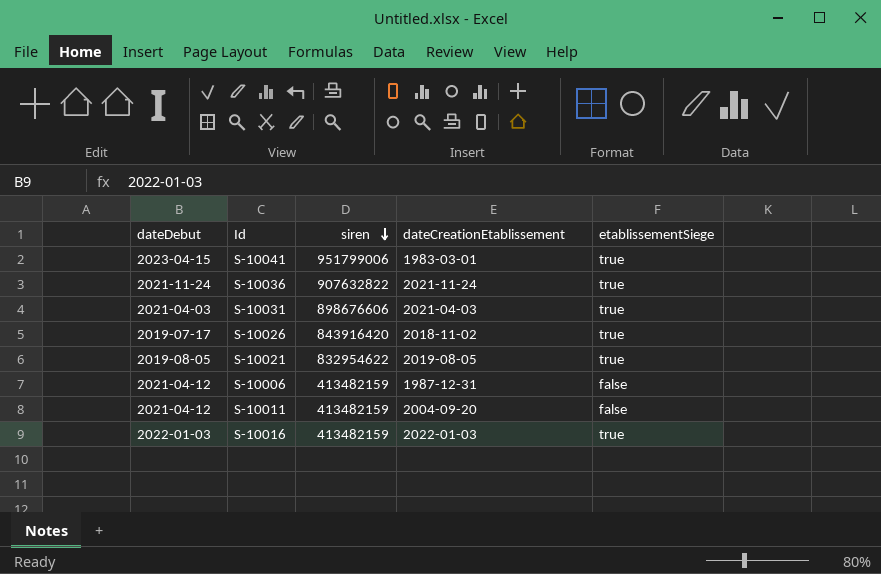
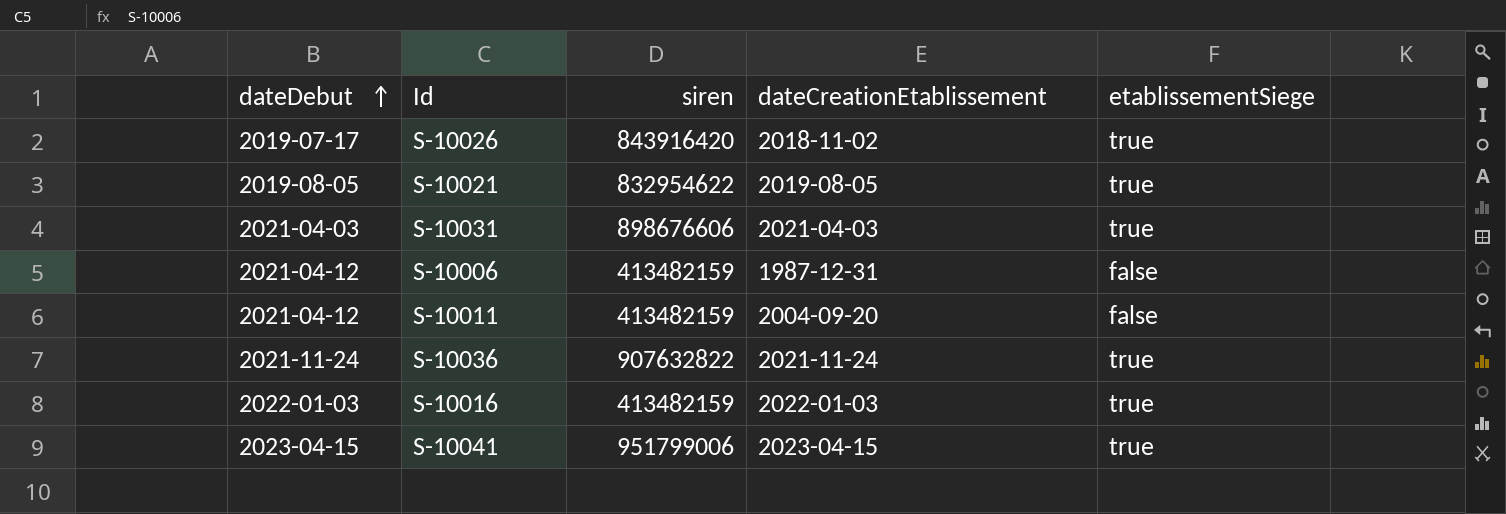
row order: siren descending -> dateDebut ascending
S-10041 | dateCreationEtablissement: 1983-03-01 -> 2023-04-15

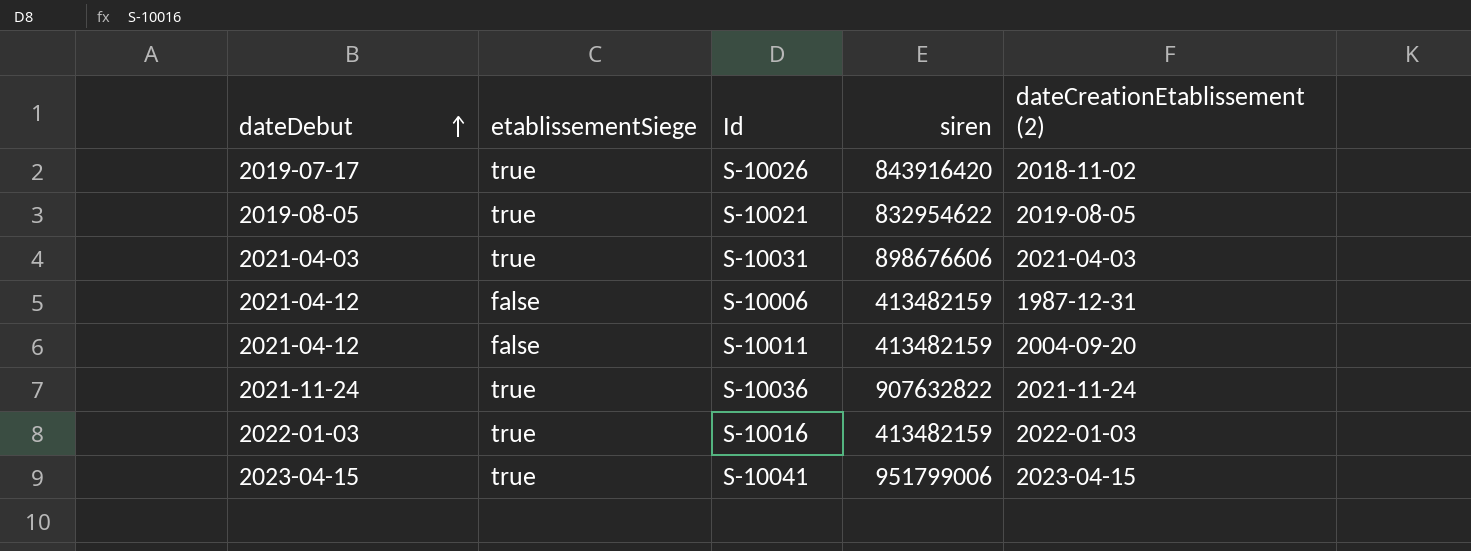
column etablissementSiege | position: 5 -> 2
column name: dateCreationEtablissement -> dateCreationEtablissement (2)

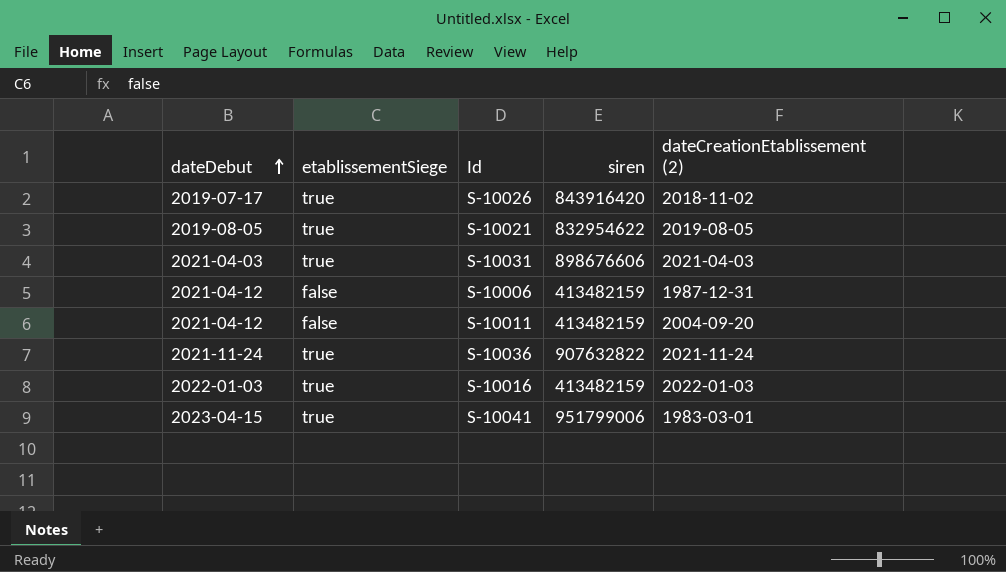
S-10041 | dateCreationEtablissement (2): 2023-04-15 -> 1983-03-01

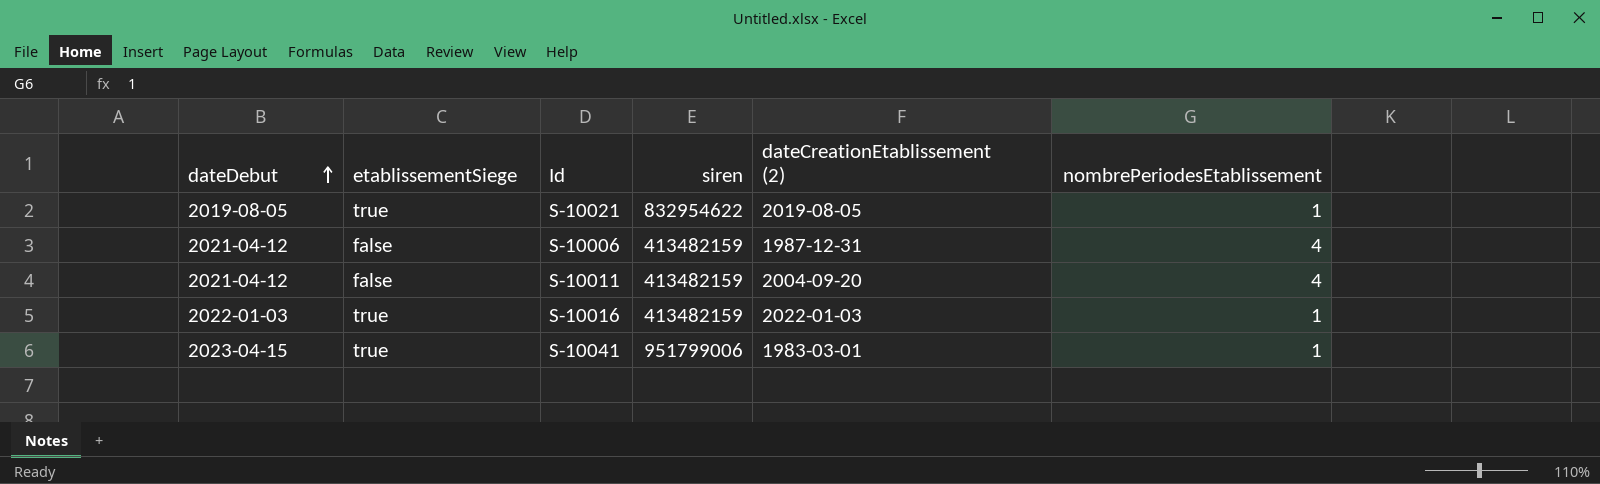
column nombrePeriodesEtablissement | position: none -> 6
row S-10026: 2019-07-17 | true | 843916420 | 2018-11-02 -> none
row S-10031: 2021-04-03 | true | 898676606 | 2021-04-03 -> none
row S-10036: 2021-11-24 | true | 907632822 | 2021-11-24 -> none

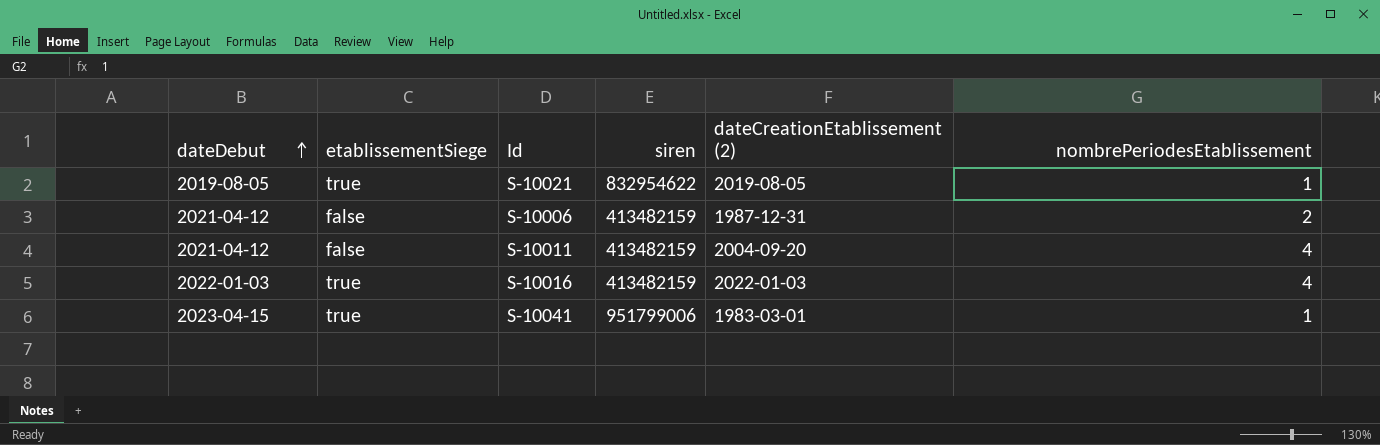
S-10006 | nombrePeriodesEtablissement: 4 -> 2
S-10016 | nombrePeriodesEtablissement: 1 -> 4

